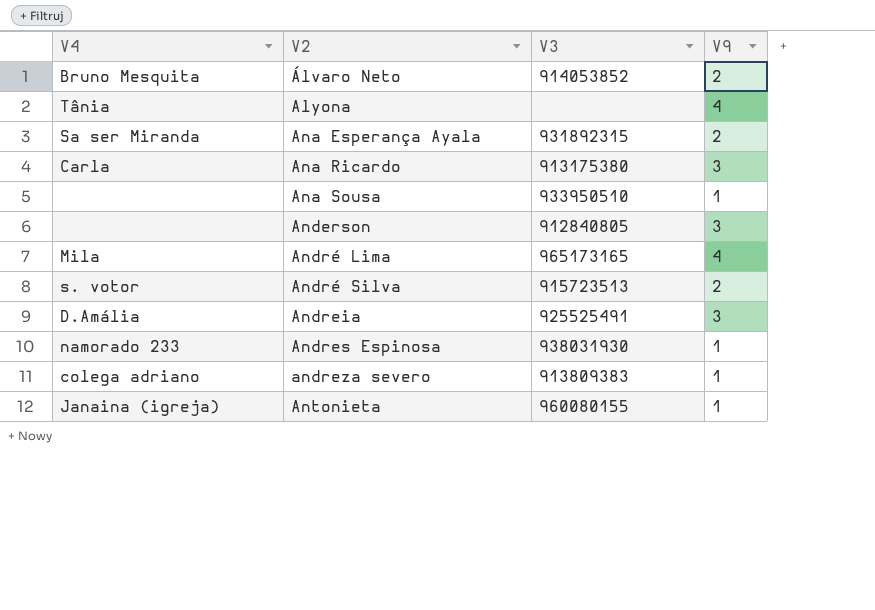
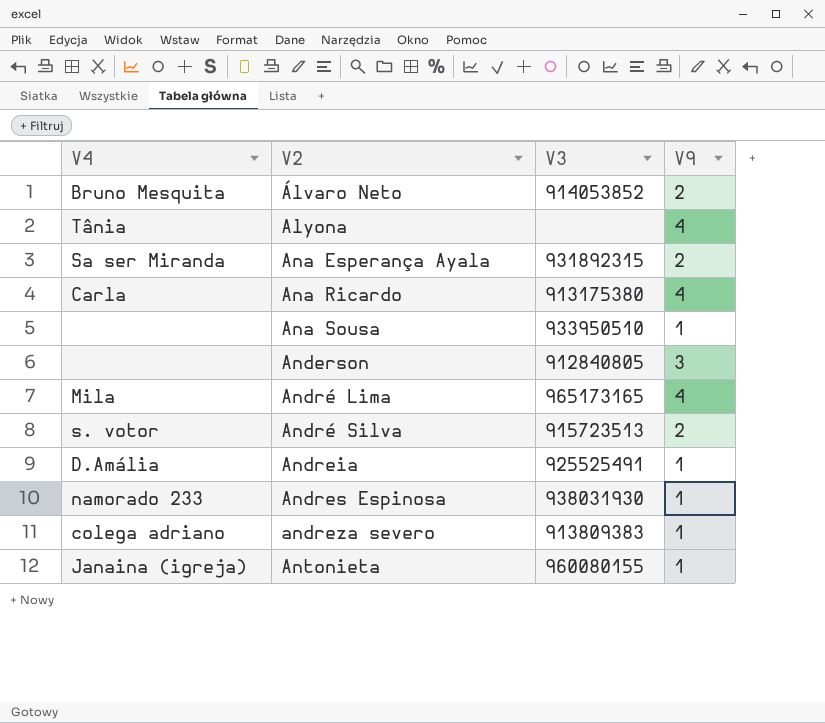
Ana Ricardo | V9: 3 -> 4
Andreia | V9: 3 -> 1

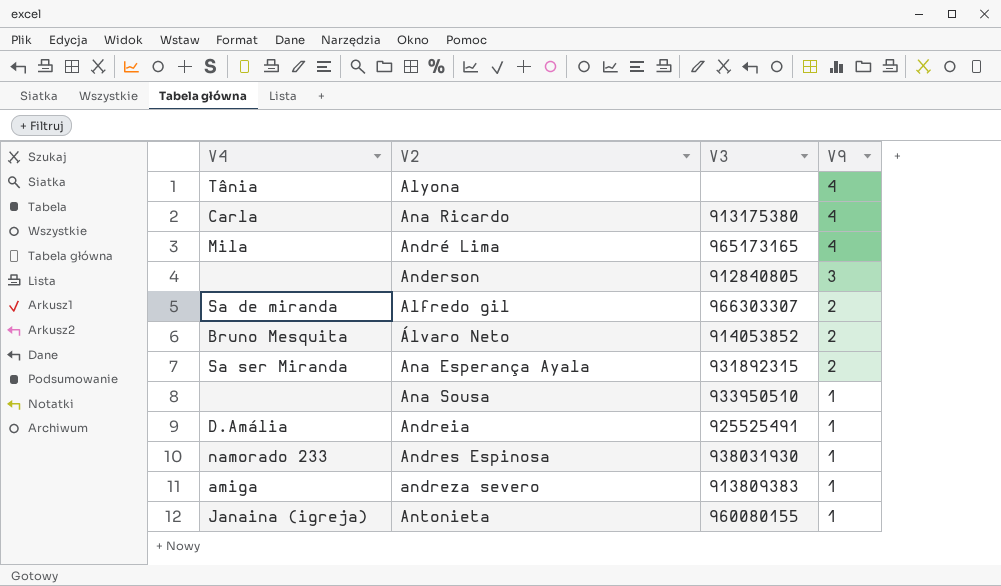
row order: V2 ascending -> V9 descending
row André Silva: s. votor | 915723513 | 2 -> none
row Alfredo gil: none -> Sa de miranda | 966303307 | 2
andreza severo | V4: colega adriano -> amiga

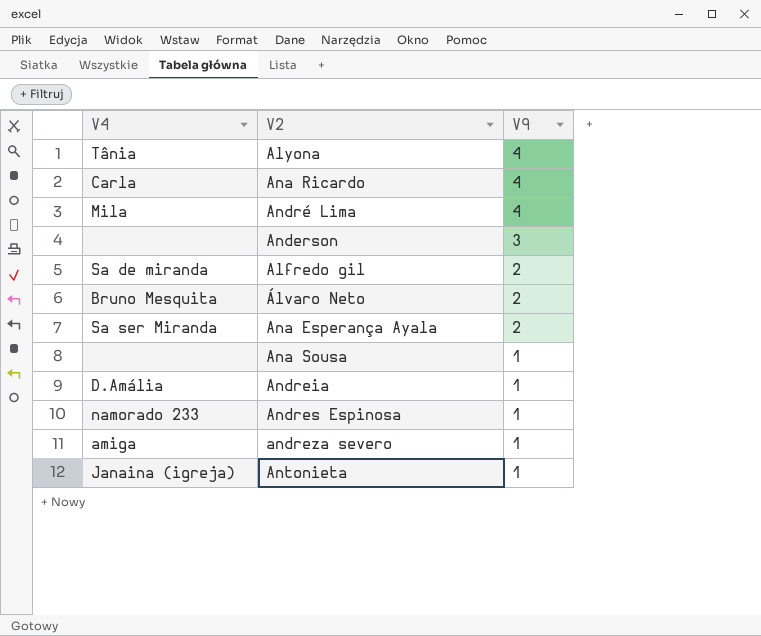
column V3 | position: 3 -> none

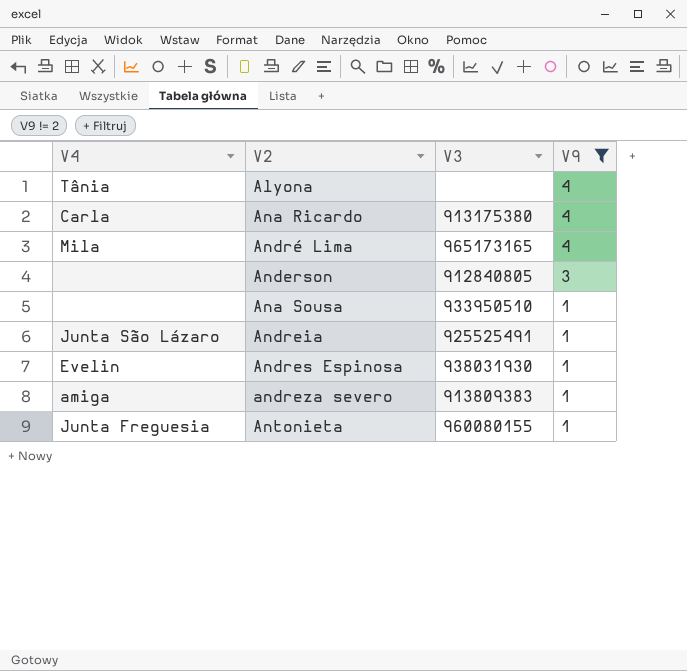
filter: none -> V9 != 2
column V3 | position: none -> 3
Andreia | V4: D.Amália -> Junta São Lázaro
Andres Espinosa | V4: namorado 233 -> Evelin
Antonieta | V4: Janaina (igreja) -> Junta Freguesia

